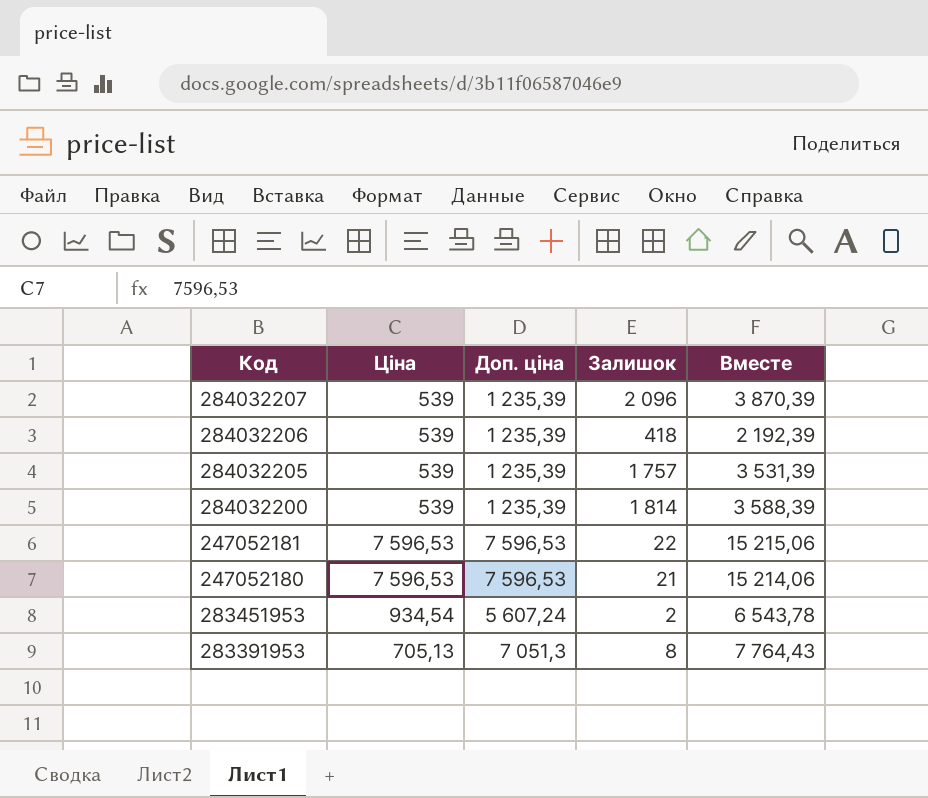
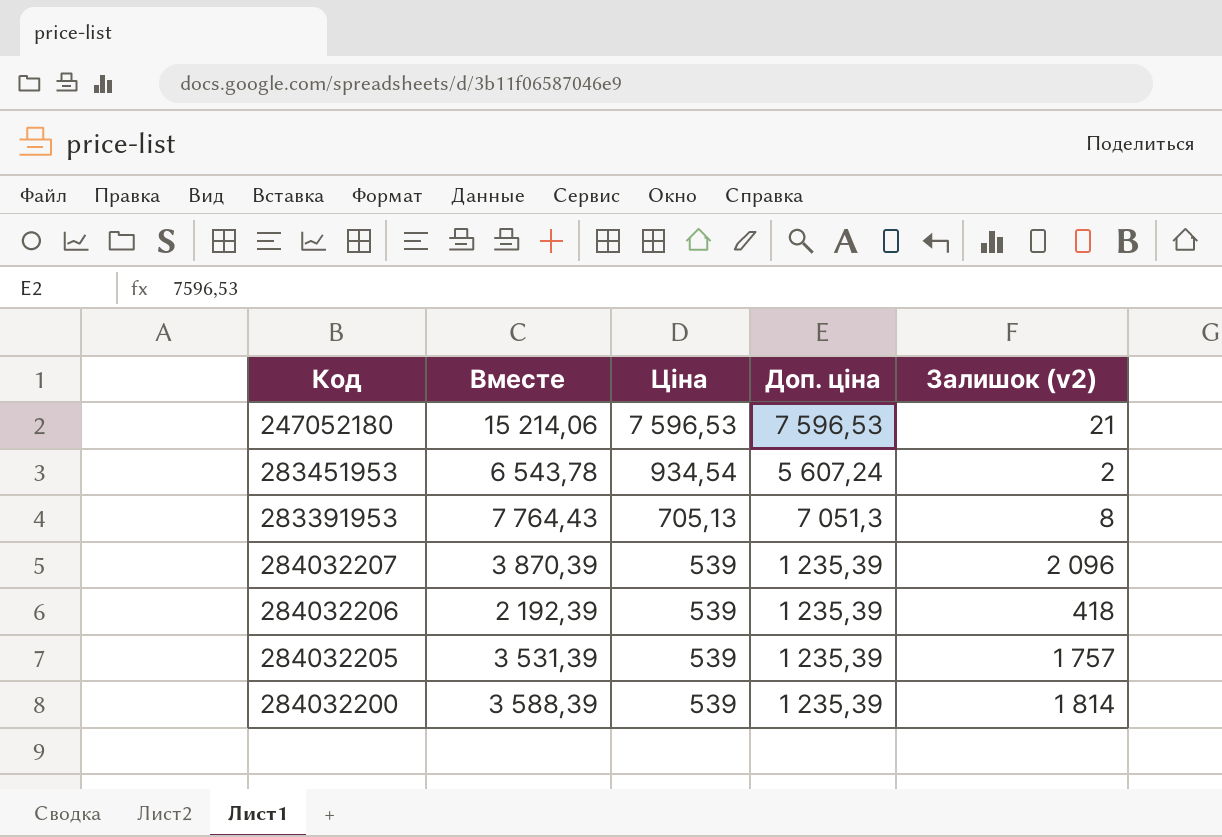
row order: none -> Ціна descending
column Вместе | position: 5 -> 2
column name: Залишок -> Залишок (v2)
row 247052181: 7 596,53 | 7 596,53 | 22 | 15 215,06 -> none

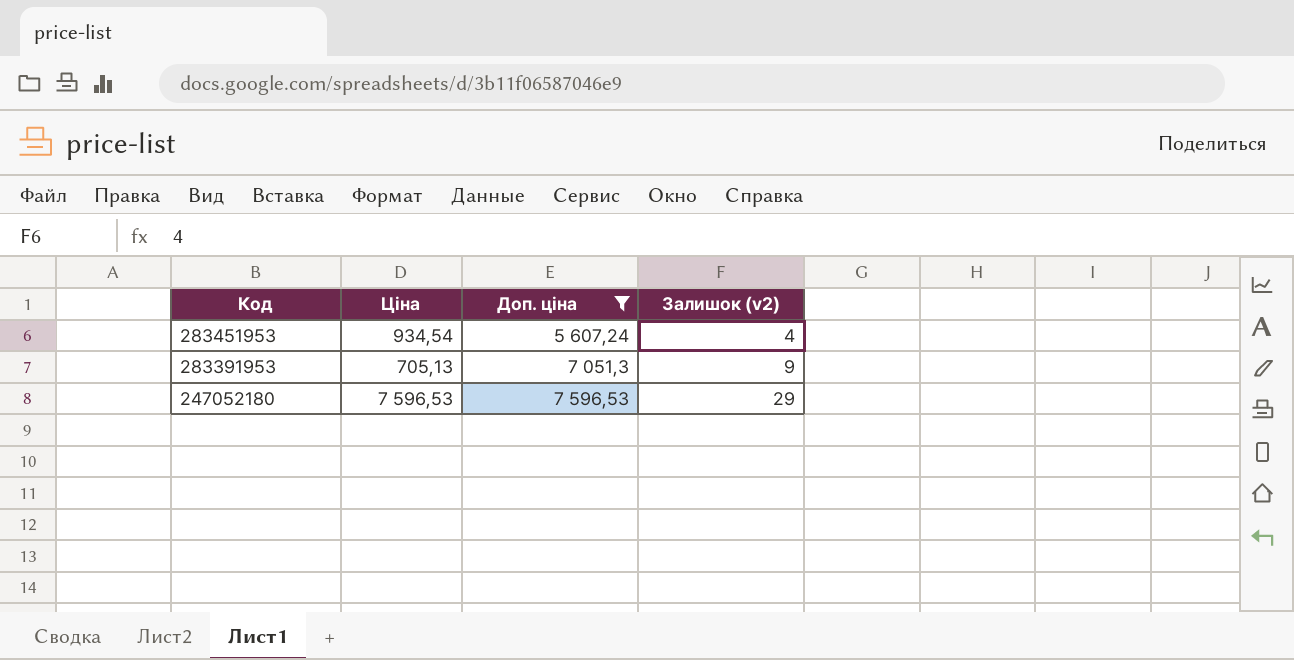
filter: none -> Доп. ціна != 1 235,39
row order: Ціна descending -> Код descending
column Вместе | formula: [Ціна] + [Доп. ціна] + [Залишок (v2)] -> none
283451953 | Залишок (v2): 2 -> 4
283391953 | Залишок (v2): 8 -> 9
247052180 | Залишок (v2): 21 -> 29

